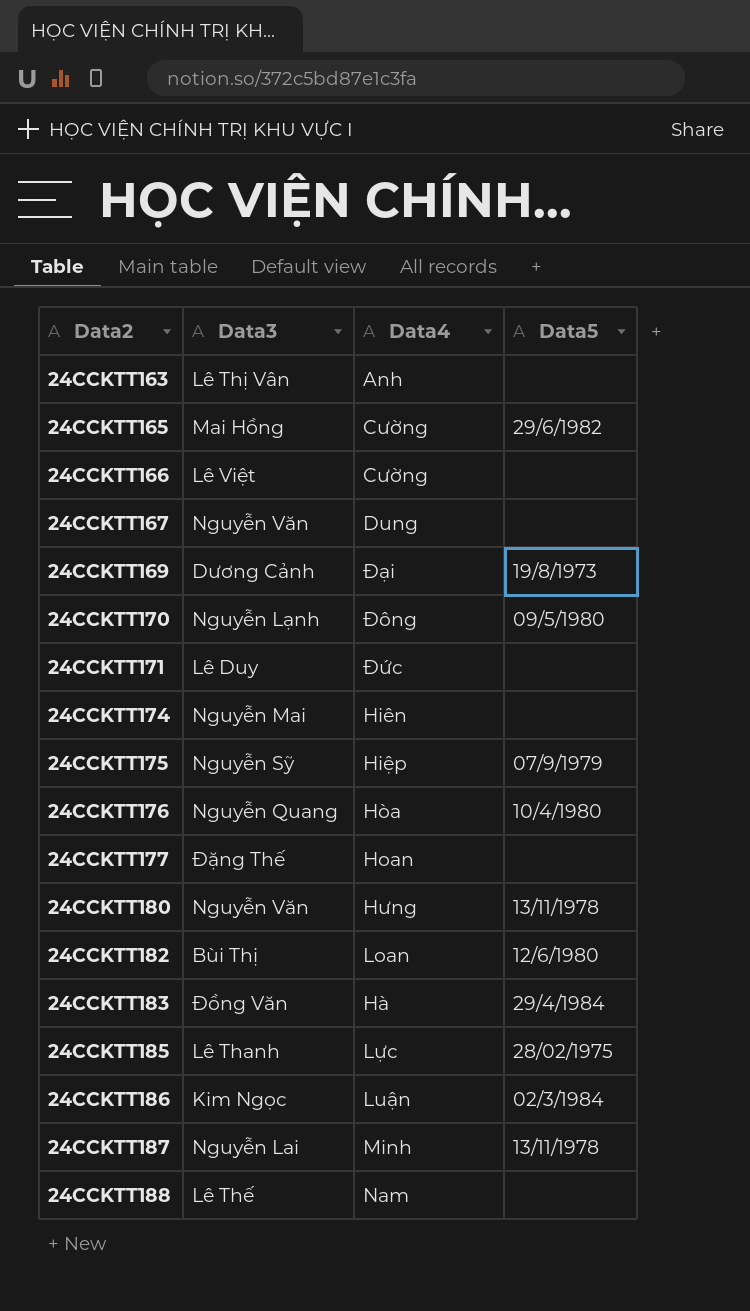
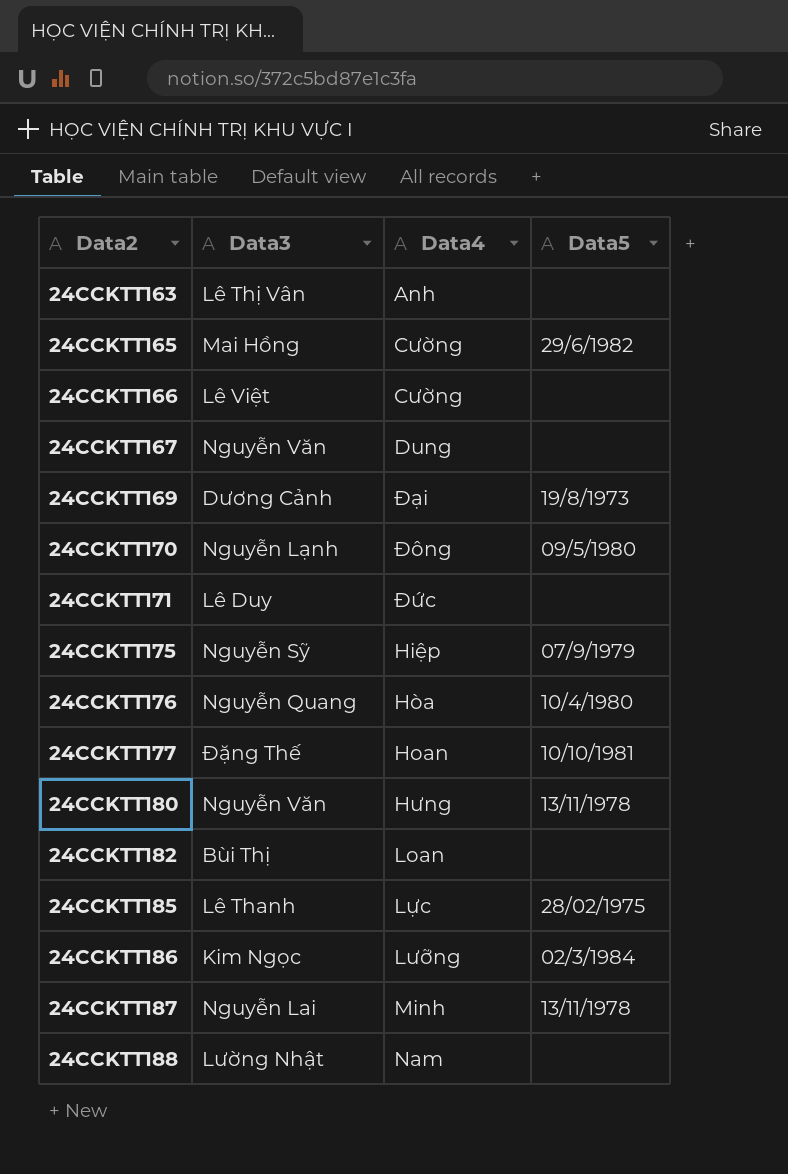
row 24CCKTT174: Nguyễn Mai | Hiên | none -> none
row 24CCKTT183: Đồng Văn | Hà | 29/4/1984 -> none
24CCKTT177 | Data5: none -> 10/10/1981
24CCKTT182 | Data5: 12/6/1980 -> none
24CCKTT186 | Data4: Luận -> Lưỡng
24CCKTT188 | Data3: Lê Thế -> Lường Nhật

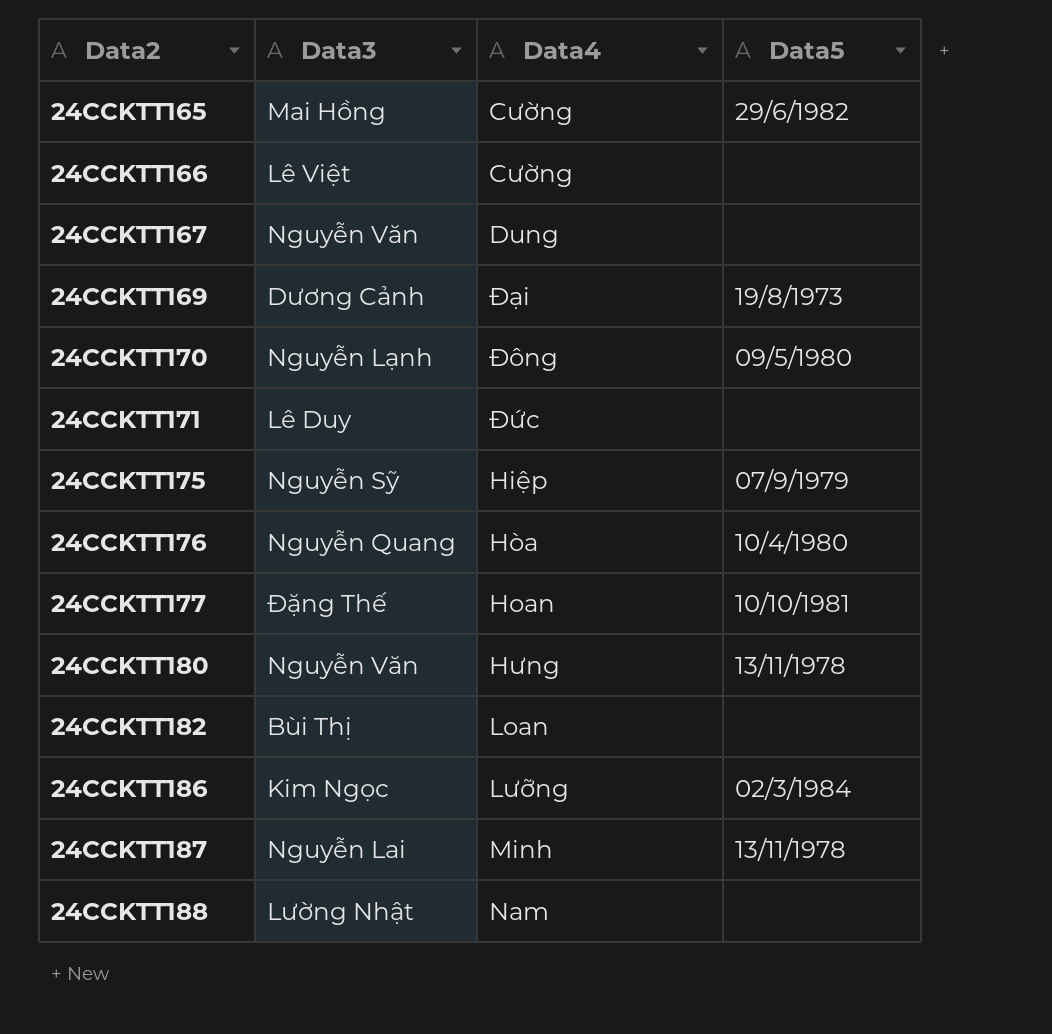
row 24CCKTT163: Lê Thị Vân | Anh | none -> none
row 24CCKTT185: Lê Thanh | Lực | 28/02/1975 -> none

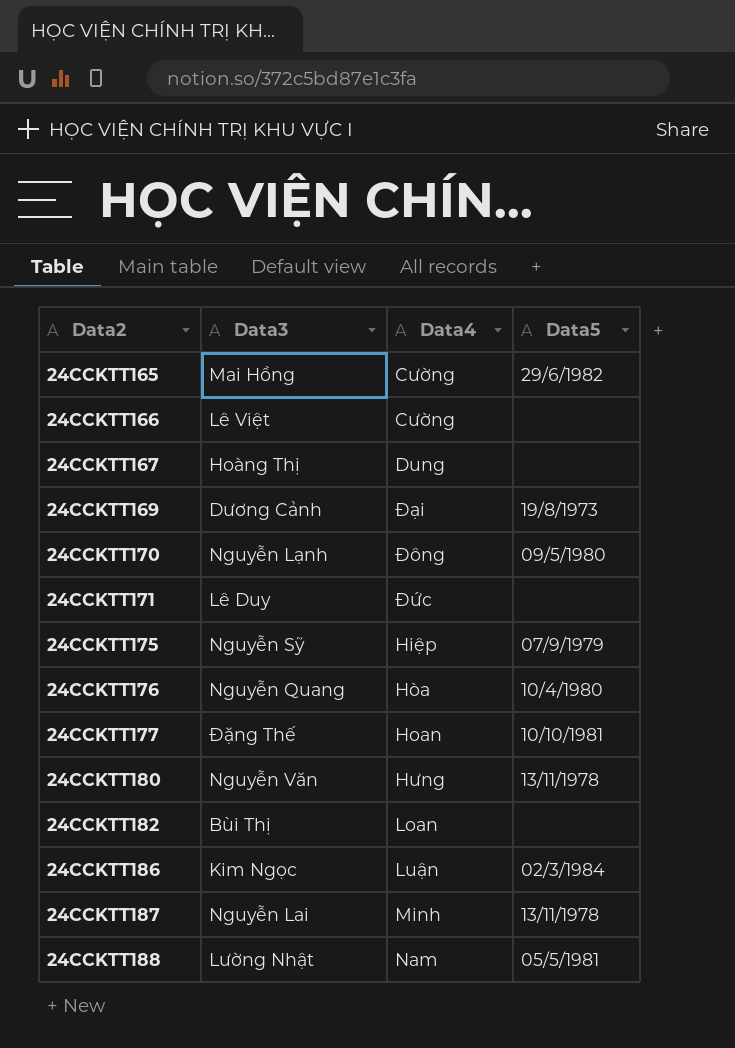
24CCKTT167 | Data3: Nguyễn Văn -> Hoàng Thị
24CCKTT186 | Data4: Lưỡng -> Luận
24CCKTT188 | Data5: none -> 05/5/1981

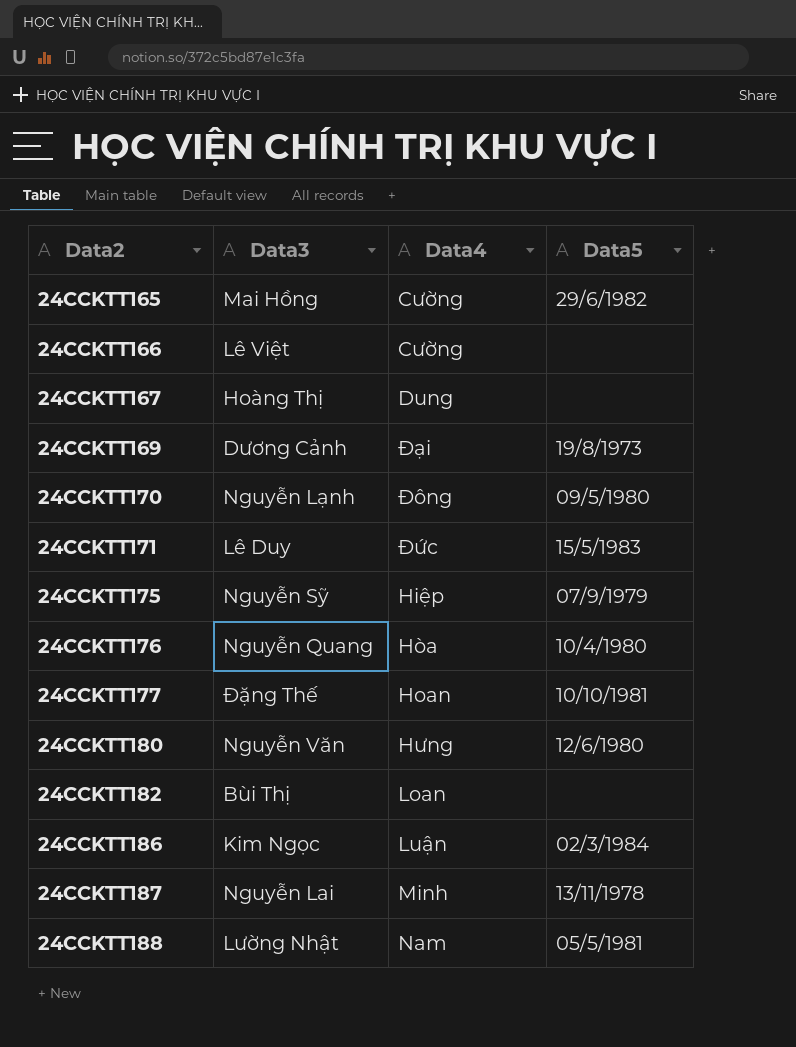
24CCKTT171 | Data5: none -> 15/5/1983
24CCKTT180 | Data5: 13/11/1978 -> 12/6/1980

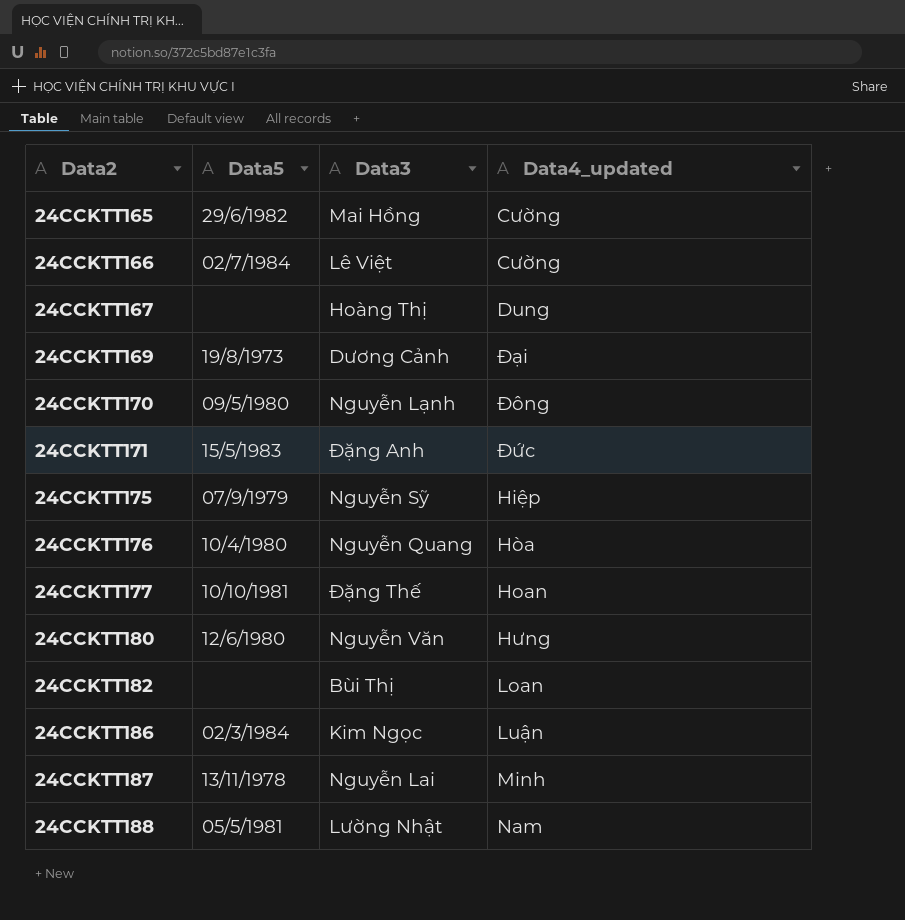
column Data5 | position: 4 -> 2
column name: Data4 -> Data4_updated
24CCKTT166 | Data5: none -> 02/7/1984
24CCKTT171 | Data3: Lê Duy -> Đặng Anh

